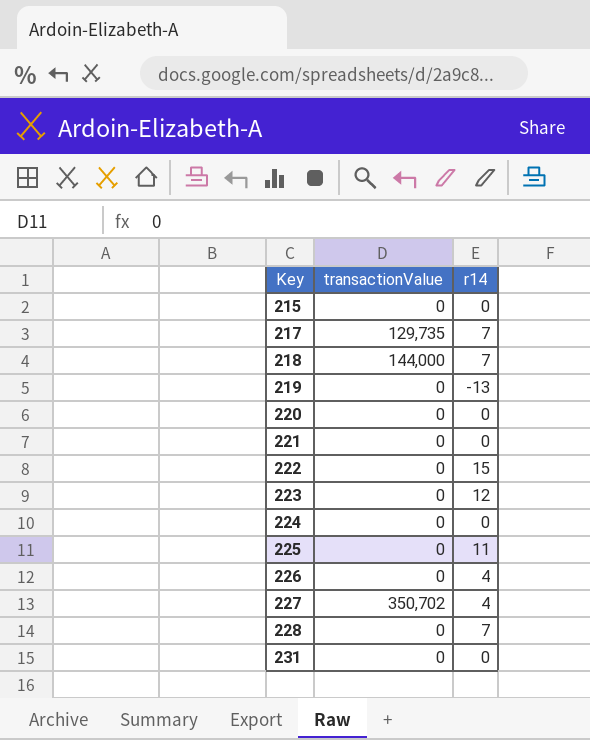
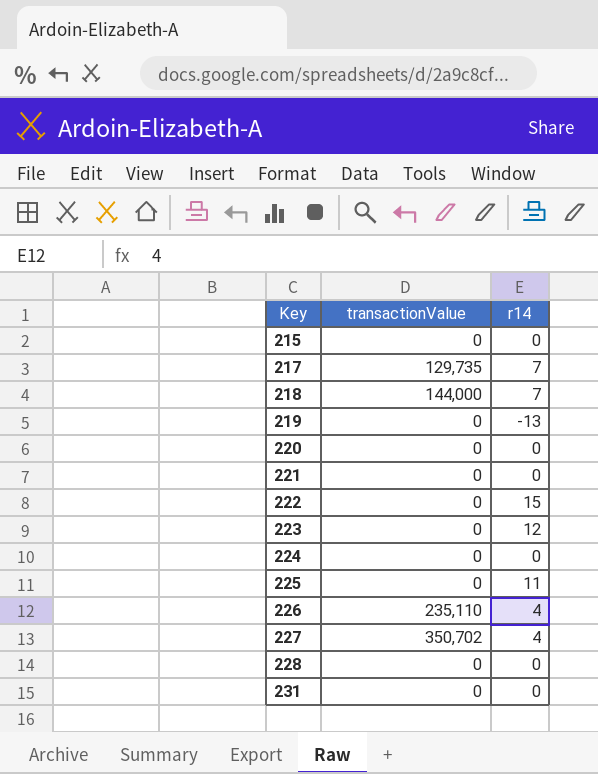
226 | transactionValue: 0 -> 235,110
228 | r14: 7 -> 0

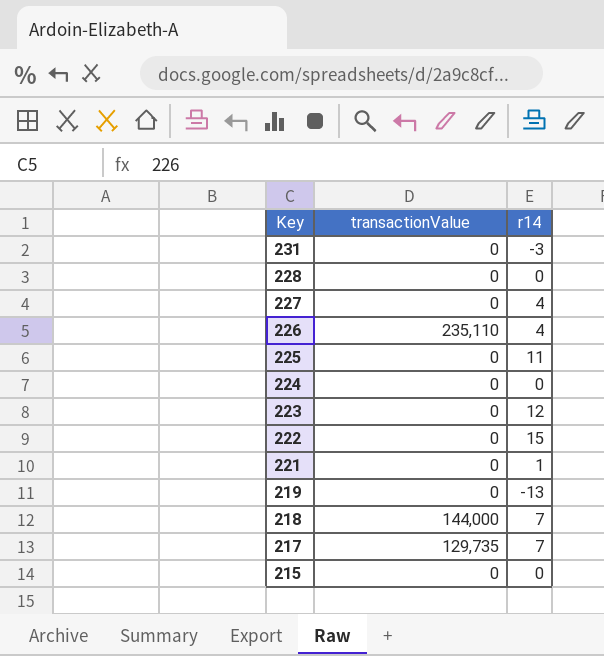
row order: Key ascending -> Key descending
row 220: 0 | 0 -> none
231 | r14: 0 -> -3
227 | transactionValue: 350,702 -> 0
221 | r14: 0 -> 1

